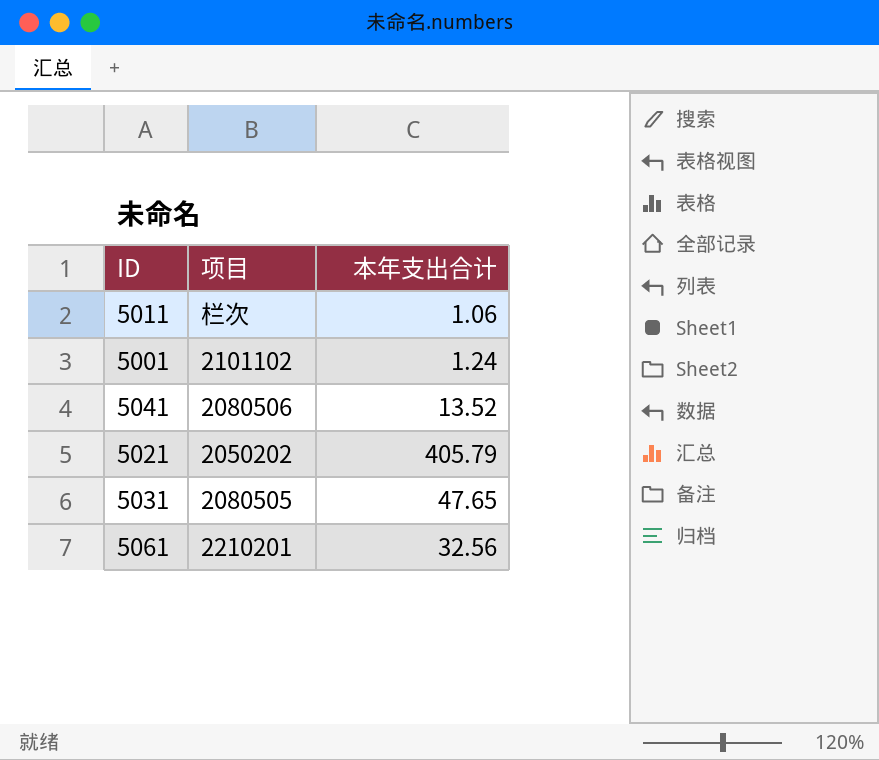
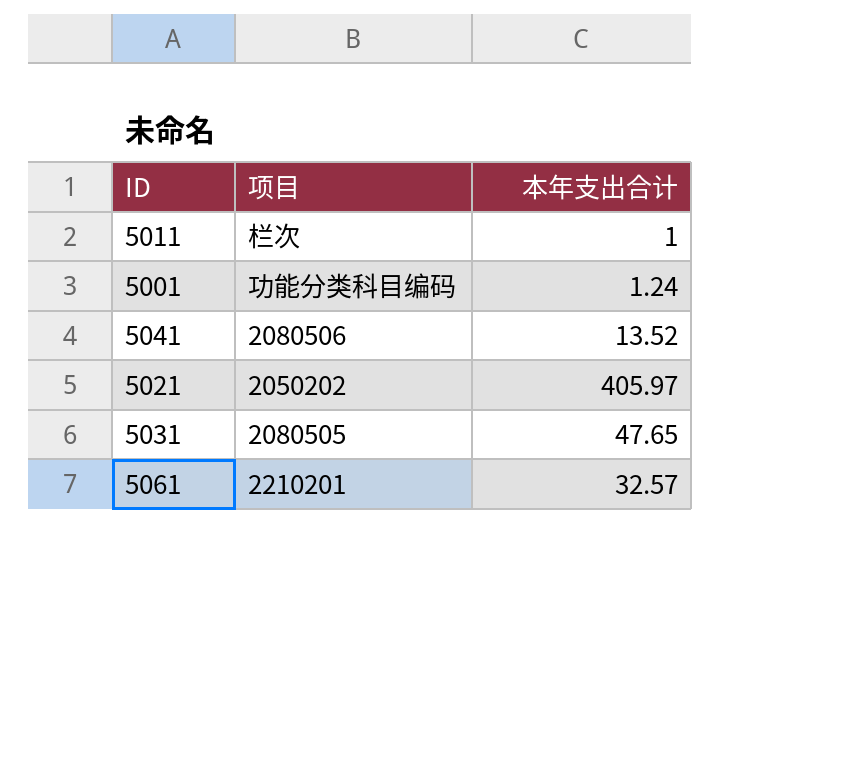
5011 | 本年支出合计: 1.06 -> 1
5001 | 项目: 2101102 -> 功能分类科目编码
5021 | 本年支出合计: 405.79 -> 405.97
5061 | 本年支出合计: 32.56 -> 32.57

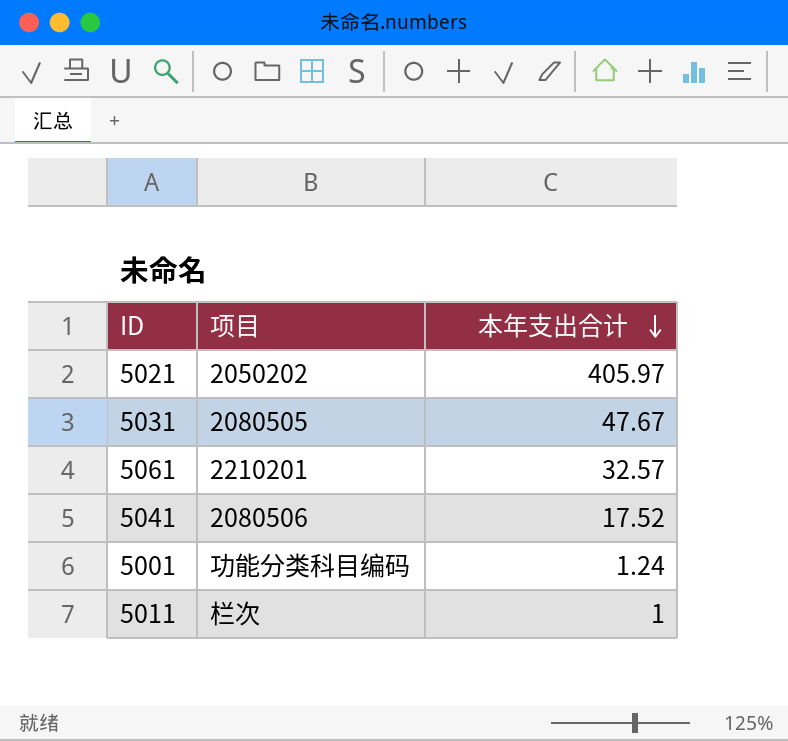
row order: none -> 本年支出合计 descending
5031 | 本年支出合计: 47.65 -> 47.67
5041 | 本年支出合计: 13.52 -> 17.52

